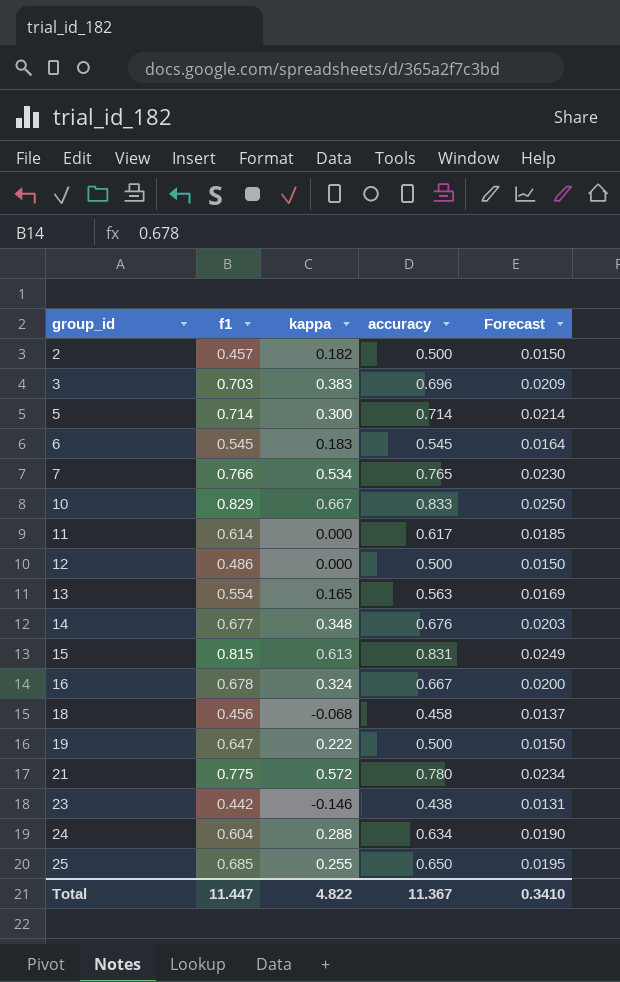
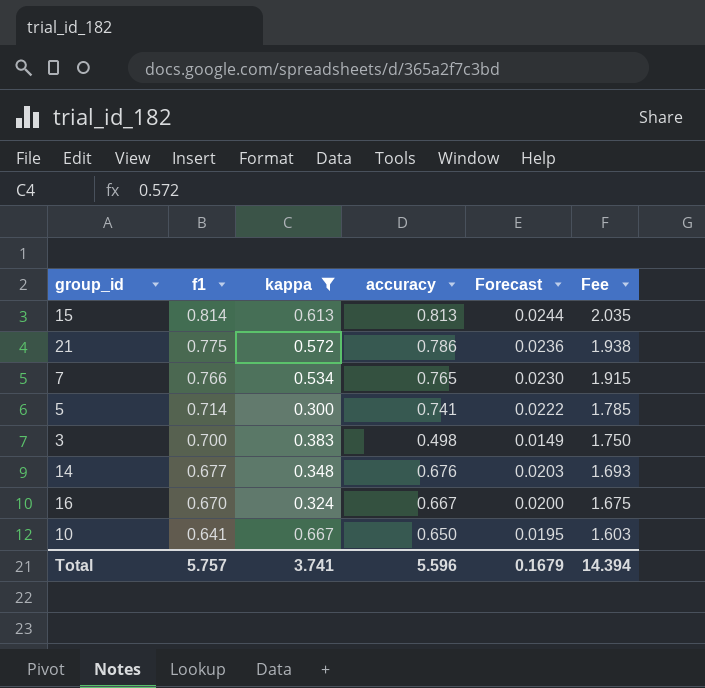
filter: none -> kappa >= 0.300
row order: group_id ascending -> f1 descending
column Fee | formula: none -> [f1] * 2.5
15 | f1: 0.815 -> 0.814
15 | accuracy: 0.831 -> 0.813
15 | Forecast: 0.0249 -> 0.0244
21 | accuracy: 0.780 -> 0.786
21 | Forecast: 0.0234 -> 0.0236
5 | accuracy: 0.714 -> 0.741
5 | Forecast: 0.0214 -> 0.0222
3 | f1: 0.703 -> 0.700
3 | accuracy: 0.696 -> 0.498
3 | Forecast: 0.0209 -> 0.0149
16 | f1: 0.678 -> 0.670
10 | f1: 0.829 -> 0.641
10 | accuracy: 0.833 -> 0.650
10 | Forecast: 0.0250 -> 0.0195
Total | f1: 11.447 -> 5.757
Total | kappa: 4.822 -> 3.741
Total | accuracy: 11.367 -> 5.596
Total | Forecast: 0.3410 -> 0.1679

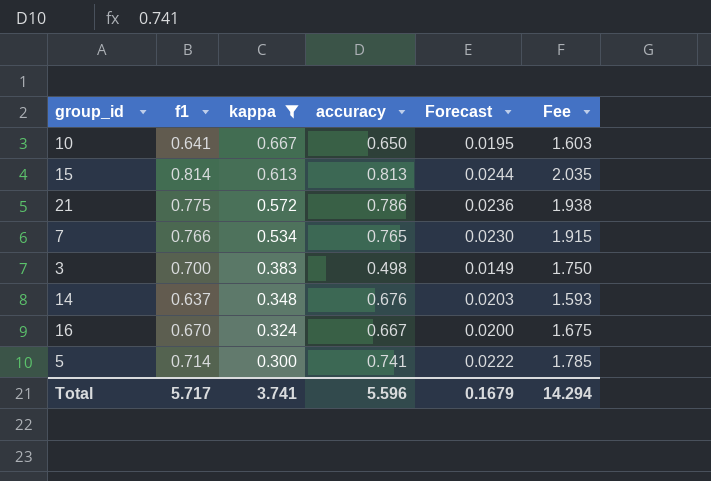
row order: f1 descending -> kappa descending
14 | f1: 0.677 -> 0.637
14 | Fee: 1.693 -> 1.593
Total | f1: 5.757 -> 5.717
Total | Fee: 14.394 -> 14.294

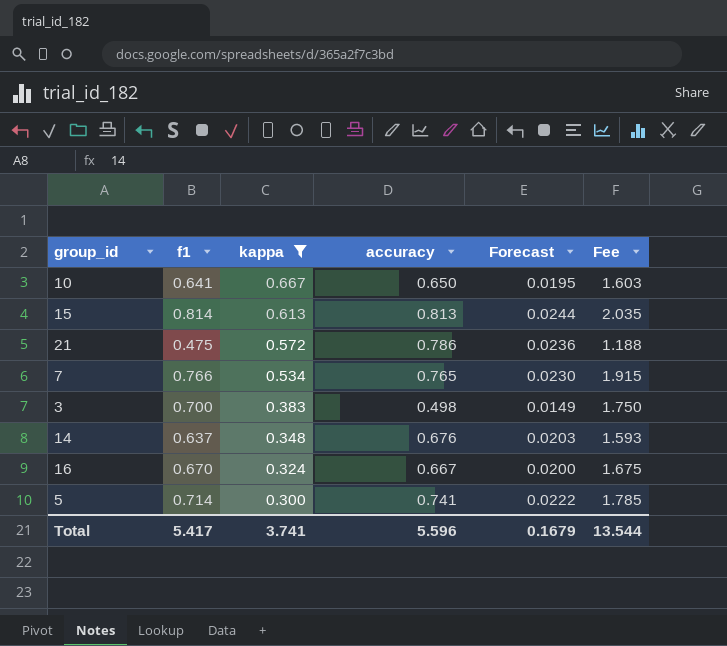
21 | f1: 0.775 -> 0.475
21 | Fee: 1.938 -> 1.188
Total | f1: 5.717 -> 5.417
Total | Fee: 14.294 -> 13.544

